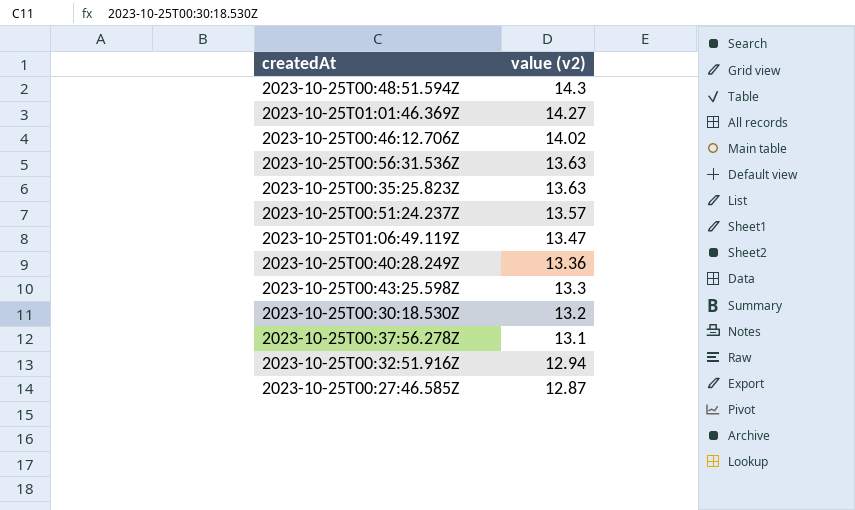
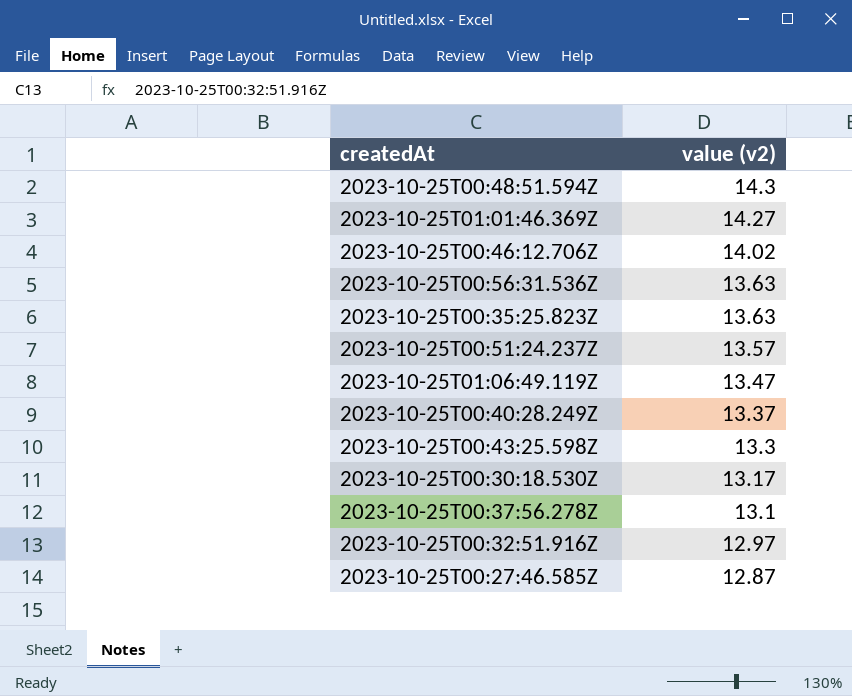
2023-10-25T00:40:28.249Z | value (v2): 13.36 -> 13.37
2023-10-25T00:30:18.530Z | value (v2): 13.2 -> 13.17
2023-10-25T00:32:51.916Z | value (v2): 12.94 -> 12.97

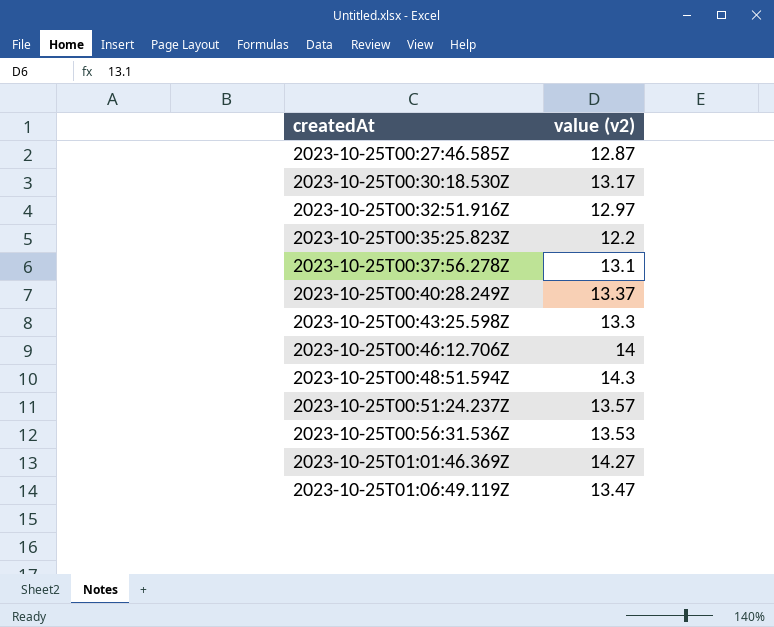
row order: value (v2) descending -> createdAt ascending
2023-10-25T00:35:25.823Z | value (v2): 13.63 -> 12.2
2023-10-25T00:46:12.706Z | value (v2): 14.02 -> 14
2023-10-25T00:56:31.536Z | value (v2): 13.63 -> 13.53

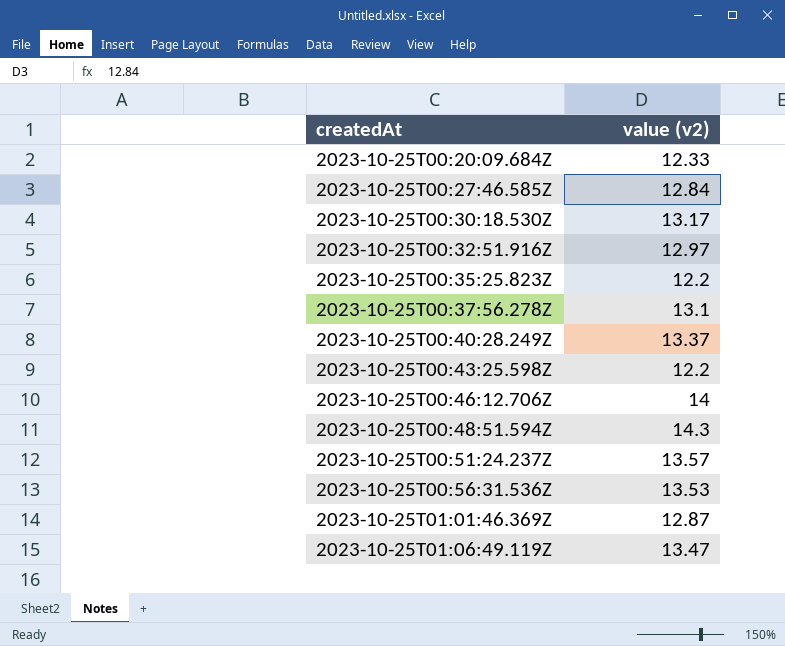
row 2023-10-25T00:20:09.684Z: none -> 12.33
2023-10-25T00:27:46.585Z | value (v2): 12.87 -> 12.84
2023-10-25T00:43:25.598Z | value (v2): 13.3 -> 12.2
2023-10-25T01:01:46.369Z | value (v2): 14.27 -> 12.87

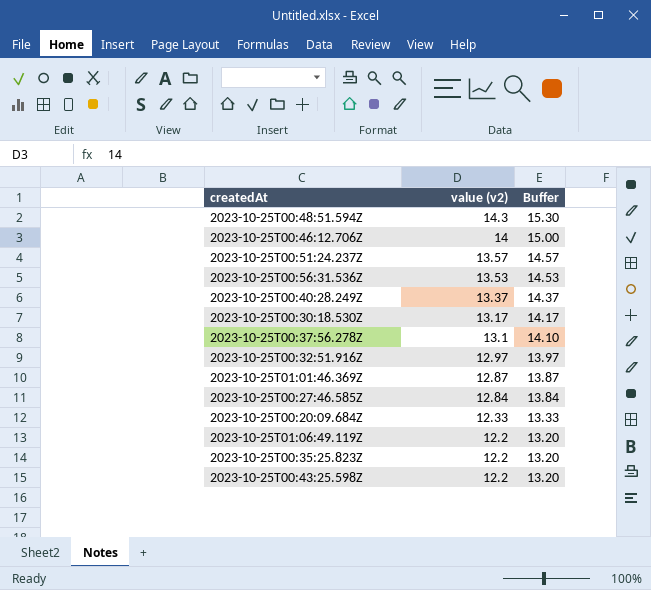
row order: createdAt ascending -> value (v2) descending
column Buffer | formula: none -> [value (v2)] + 1
2023-10-25T01:06:49.119Z | value (v2): 13.47 -> 12.2

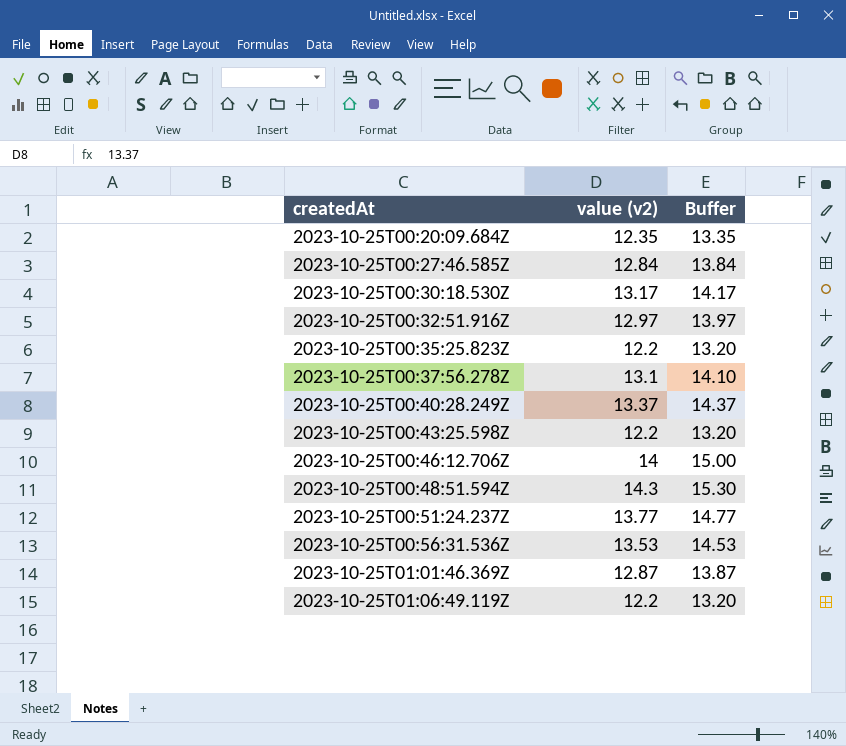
row order: value (v2) descending -> createdAt ascending
2023-10-25T00:20:09.684Z | value (v2): 12.33 -> 12.35
2023-10-25T00:20:09.684Z | Buffer: 13.33 -> 13.35
2023-10-25T00:51:24.237Z | value (v2): 13.57 -> 13.77
2023-10-25T00:51:24.237Z | Buffer: 14.57 -> 14.77

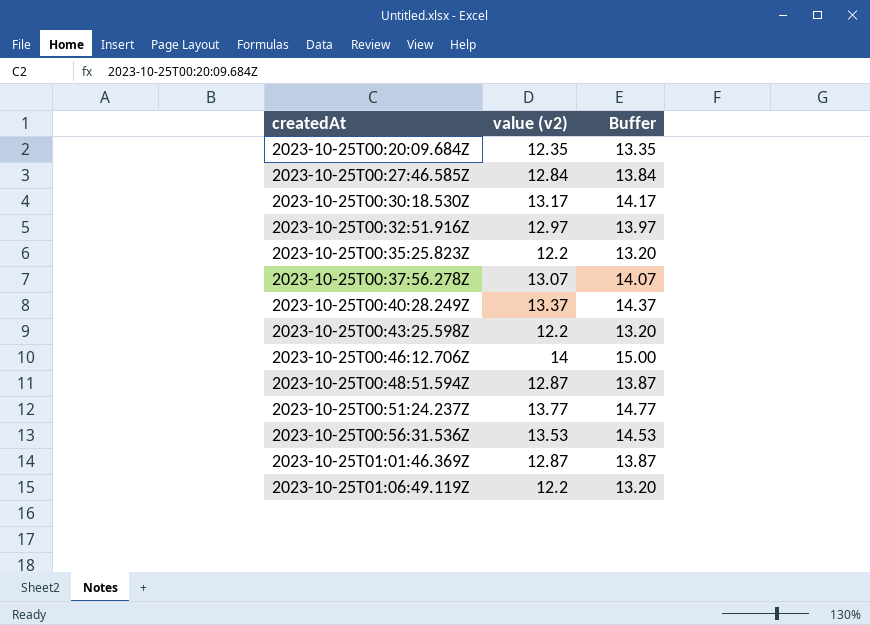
2023-10-25T00:37:56.278Z | value (v2): 13.1 -> 13.07
2023-10-25T00:37:56.278Z | Buffer: 14.10 -> 14.07
2023-10-25T00:48:51.594Z | value (v2): 14.3 -> 12.87
2023-10-25T00:48:51.594Z | Buffer: 15.30 -> 13.87

